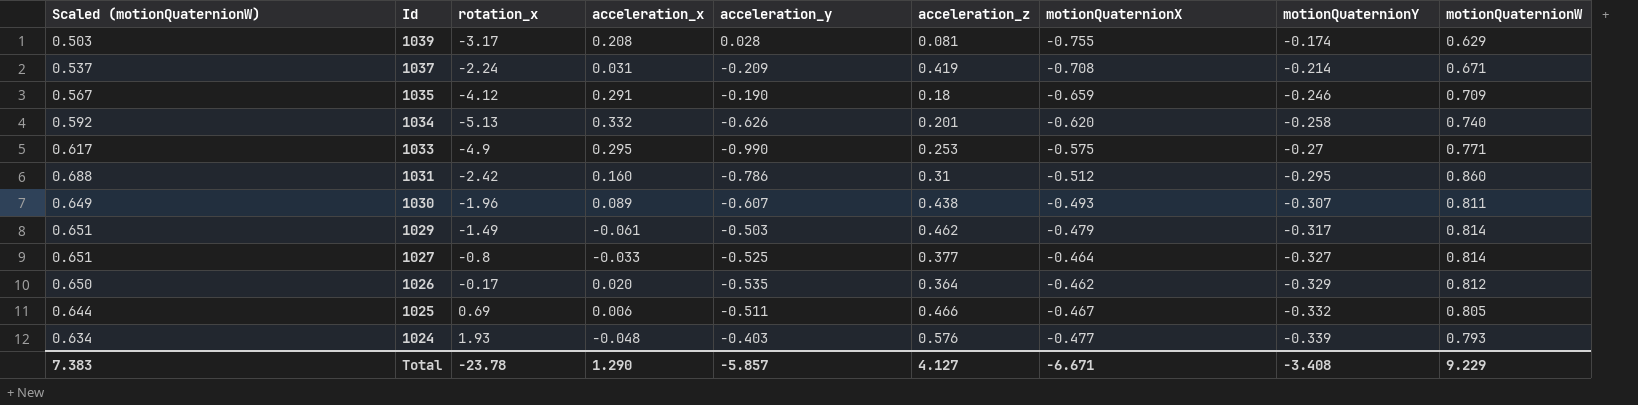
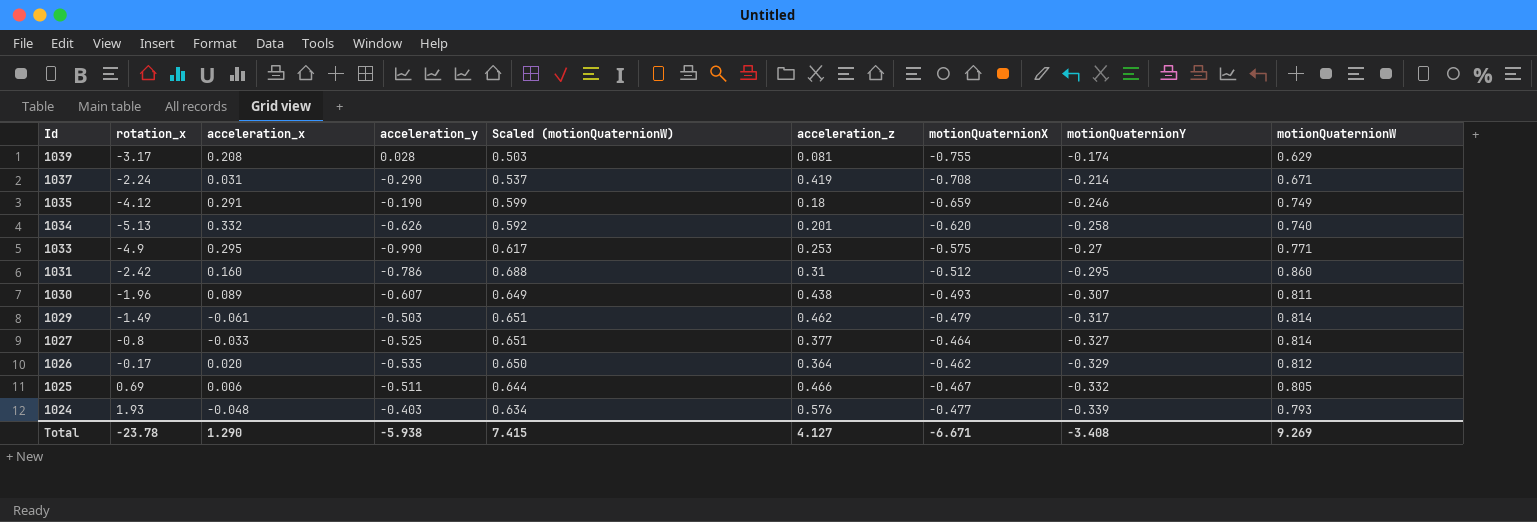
column Scaled (motionQuaternionW) | position: 1 -> 5
1037 | acceleration_y: -0.209 -> -0.290
1035 | Scaled (motionQuaternionW): 0.567 -> 0.599
1035 | motionQuaternionW: 0.709 -> 0.749
Total | acceleration_y: -5.857 -> -5.938
Total | Scaled (motionQuaternionW): 7.383 -> 7.415
Total | motionQuaternionW: 9.229 -> 9.269

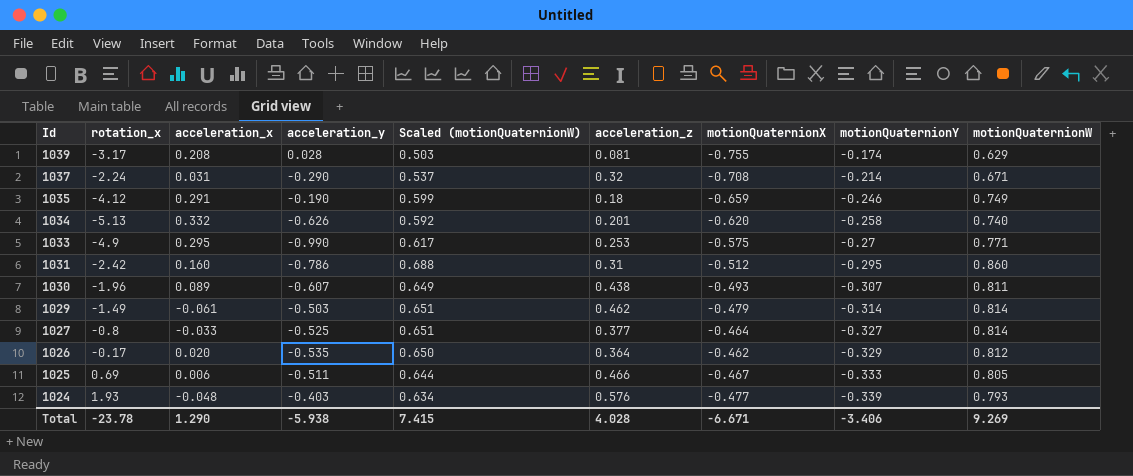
1037 | acceleration_z: 0.419 -> 0.32
1029 | motionQuaternionY: -0.317 -> -0.314
1025 | motionQuaternionY: -0.332 -> -0.333
Total | acceleration_z: 4.127 -> 4.028
Total | motionQuaternionY: -3.408 -> -3.406

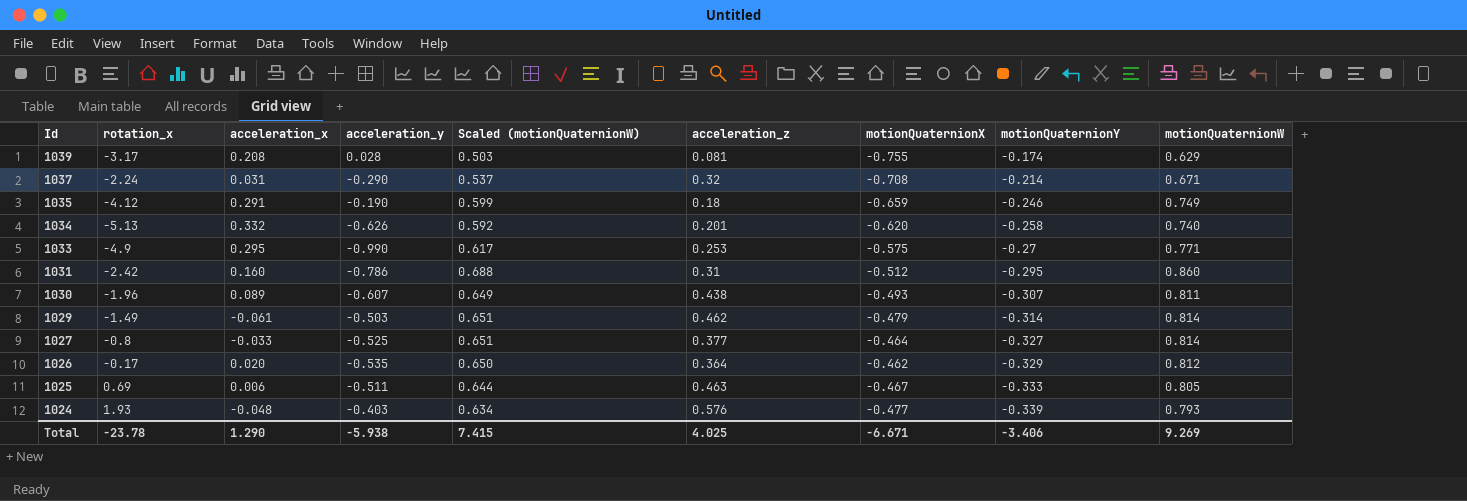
1025 | acceleration_z: 0.466 -> 0.463
Total | acceleration_z: 4.028 -> 4.025

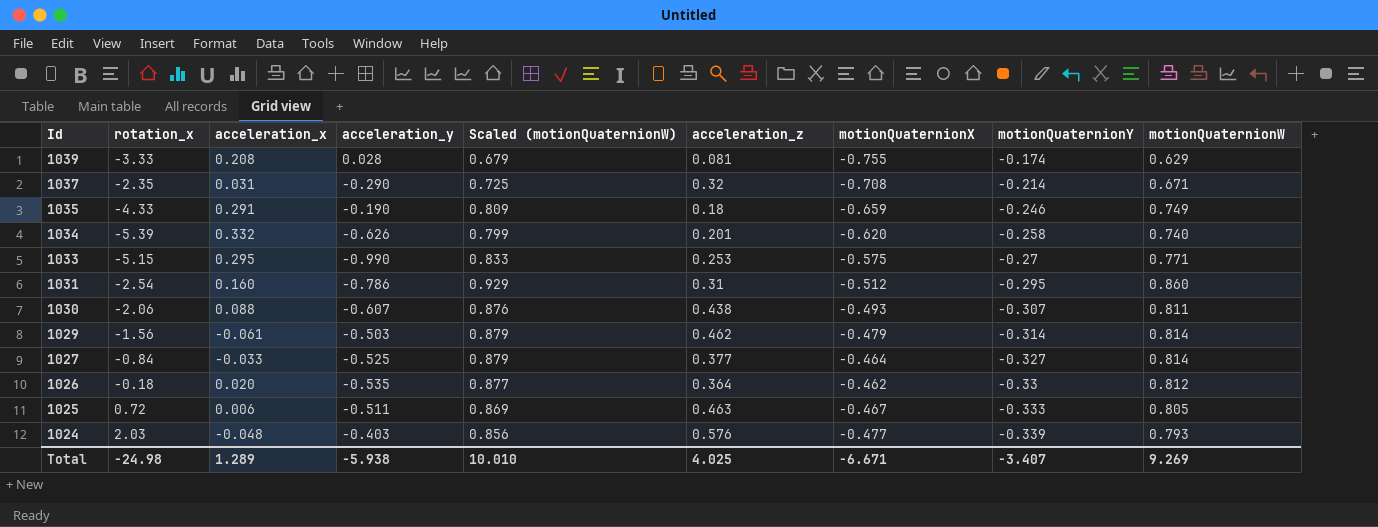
column Scaled (motionQuaternionW) | formula: [motionQuaternionW] * 0.8 -> [motionQuaternionW] * 1.08
1039 | rotation_x: -3.17 -> -3.33
1037 | rotation_x: -2.24 -> -2.35
1035 | rotation_x: -4.12 -> -4.33
1034 | rotation_x: -5.13 -> -5.39
1033 | rotation_x: -4.9 -> -5.15
1031 | rotation_x: -2.42 -> -2.54
1030 | rotation_x: -1.96 -> -2.06
1030 | acceleration_x: 0.089 -> 0.088
1029 | rotation_x: -1.49 -> -1.56
1027 | rotation_x: -0.8 -> -0.84
1026 | rotation_x: -0.17 -> -0.18
1026 | motionQuaternionY: -0.329 -> -0.33
1025 | rotation_x: 0.69 -> 0.72
1024 | rotation_x: 1.93 -> 2.03
Total | rotation_x: -23.78 -> -24.98
Total | acceleration_x: 1.290 -> 1.289
Total | Scaled (motionQuaternionW): 7.415 -> 10.010
Total | motionQuaternionY: -3.406 -> -3.407

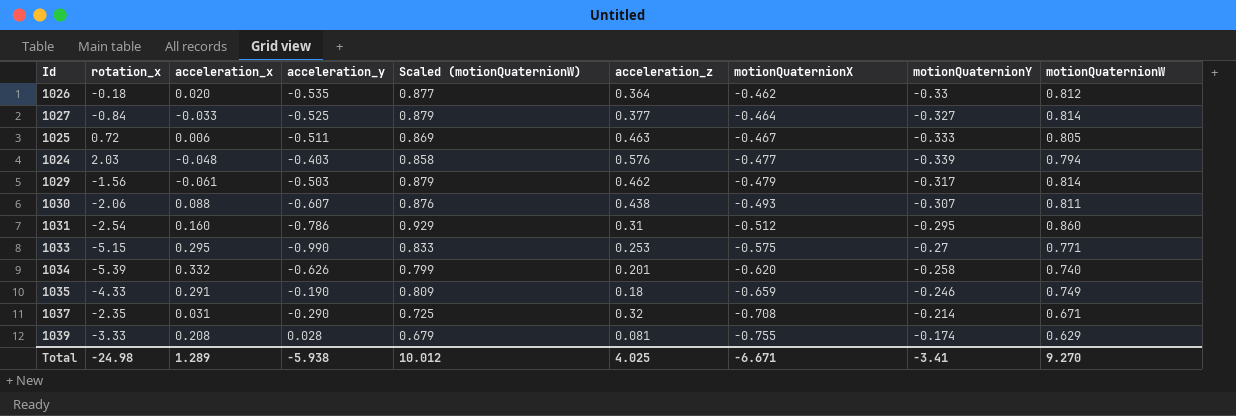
row order: Id descending -> motionQuaternionX descending
1024 | Scaled (motionQuaternionW): 0.856 -> 0.858
1024 | motionQuaternionW: 0.793 -> 0.794
1029 | motionQuaternionY: -0.314 -> -0.317
Total | Scaled (motionQuaternionW): 10.010 -> 10.012
Total | motionQuaternionY: -3.407 -> -3.41
Total | motionQuaternionW: 9.269 -> 9.270

